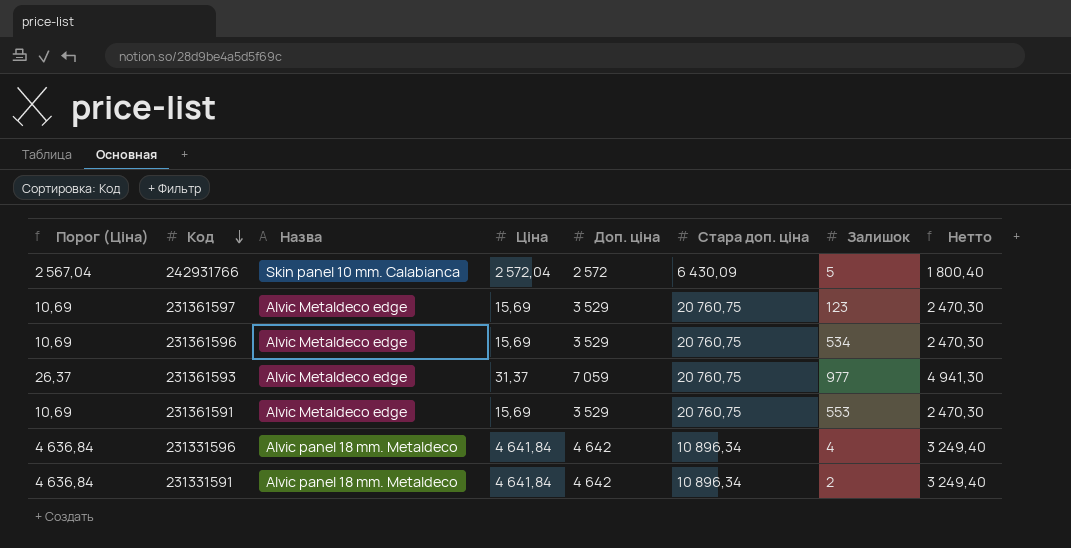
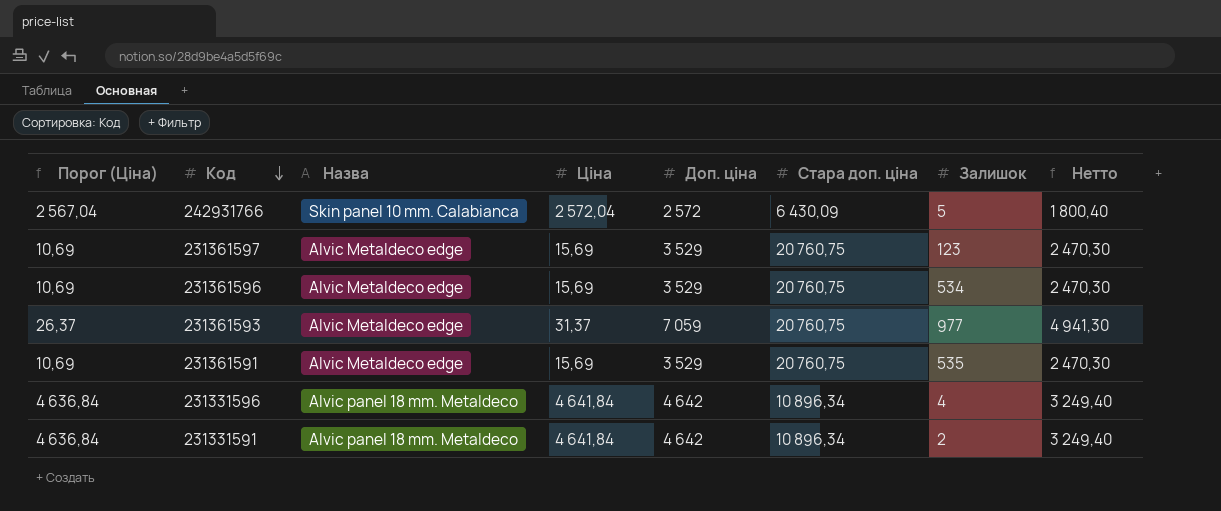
231361591 | Залишок: 553 -> 535

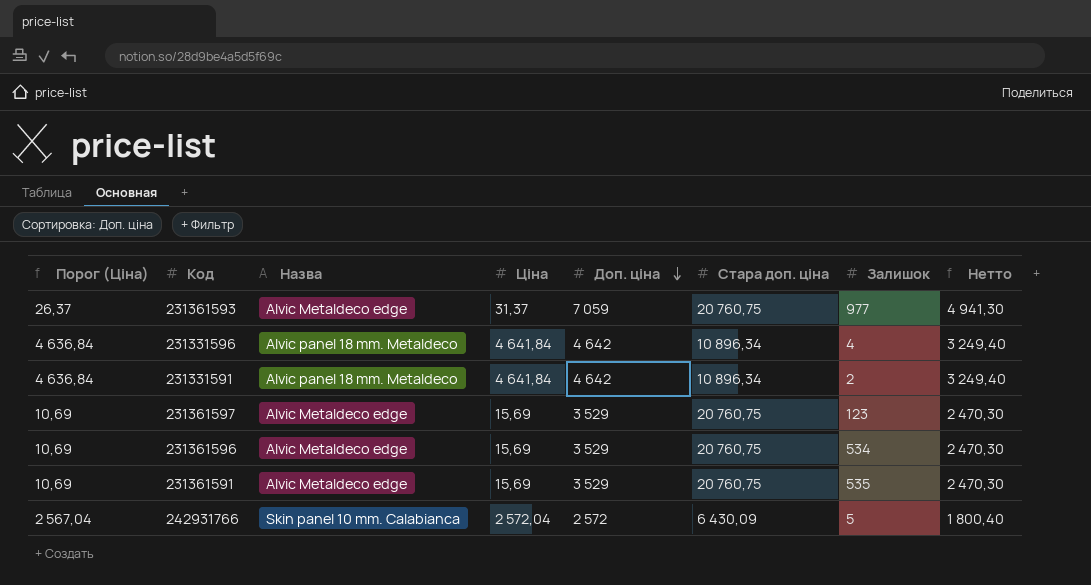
row order: Код descending -> Доп. ціна descending

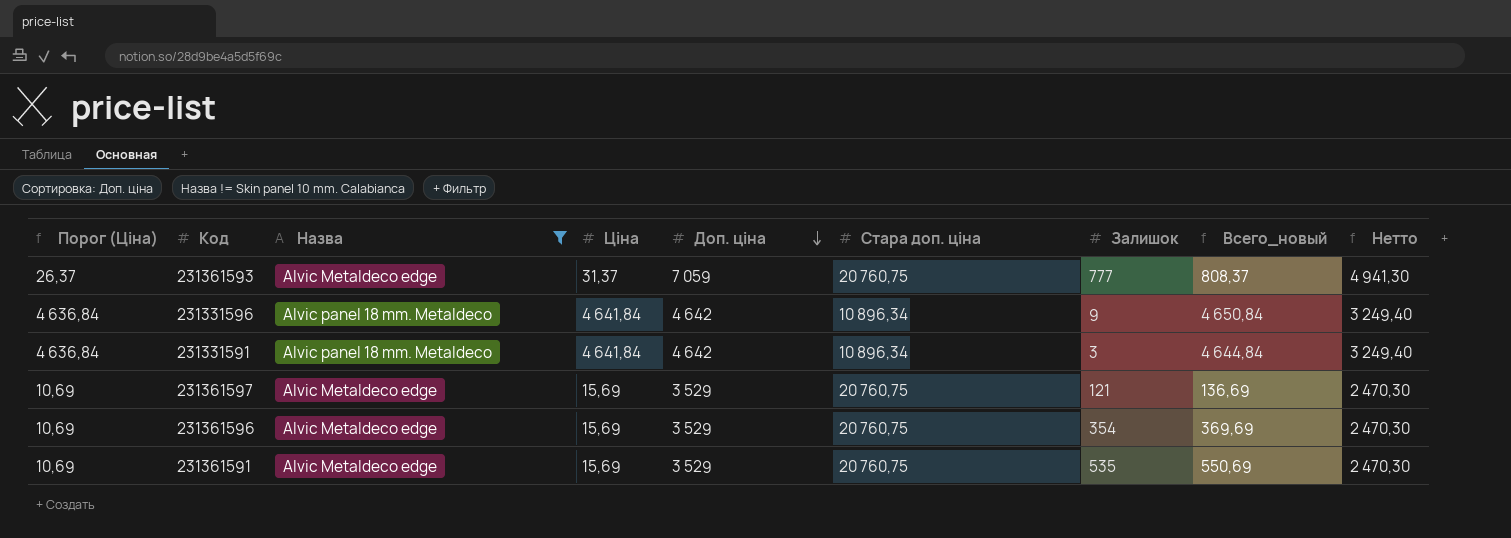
filter: none -> Назва != Skin panel 10 mm. Calabianca
column Всего_новый | formula: none -> [Ціна] + [Залишок]
231361593 | Залишок: 977 -> 777
231331596 | Залишок: 4 -> 9
231331591 | Залишок: 2 -> 3
231361597 | Залишок: 123 -> 121
231361596 | Залишок: 534 -> 354

